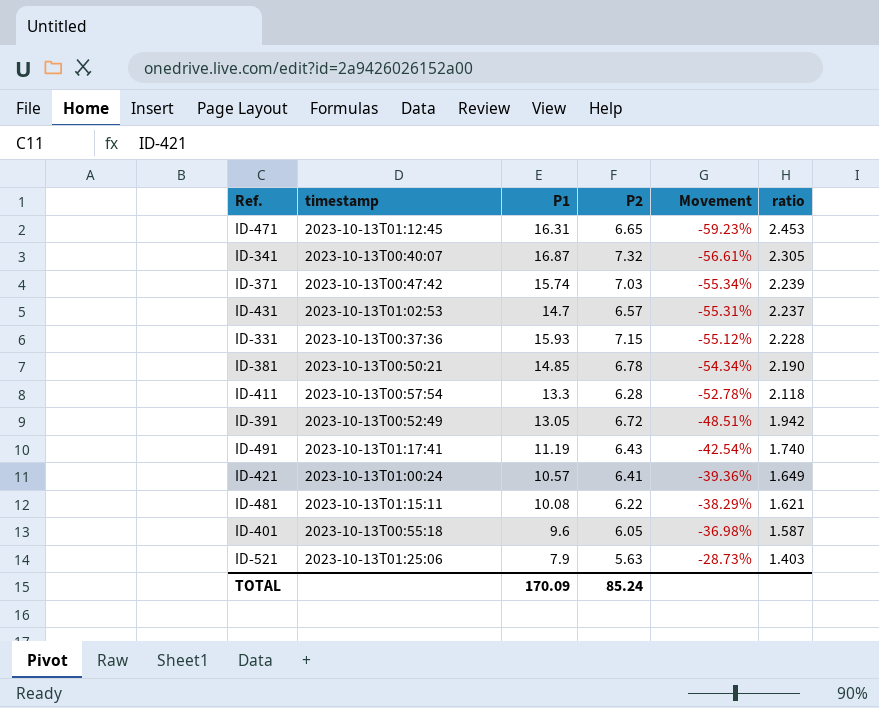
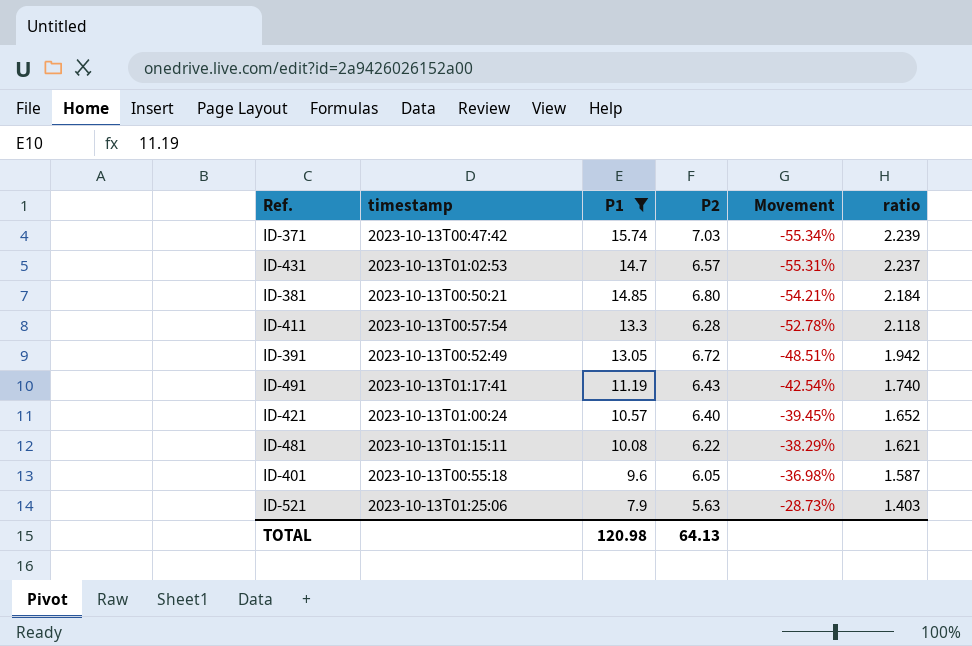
filter: none -> P1 <= 15.74
ID-381 | P2: 6.78 -> 6.80
ID-381 | Movement: -54.34% -> -54.21%
ID-381 | ratio: 2.190 -> 2.184
ID-421 | P2: 6.41 -> 6.40
ID-421 | Movement: -39.36% -> -39.45%
ID-421 | ratio: 1.649 -> 1.652
TOTAL | P1: 170.09 -> 120.98
TOTAL | P2: 85.24 -> 64.13

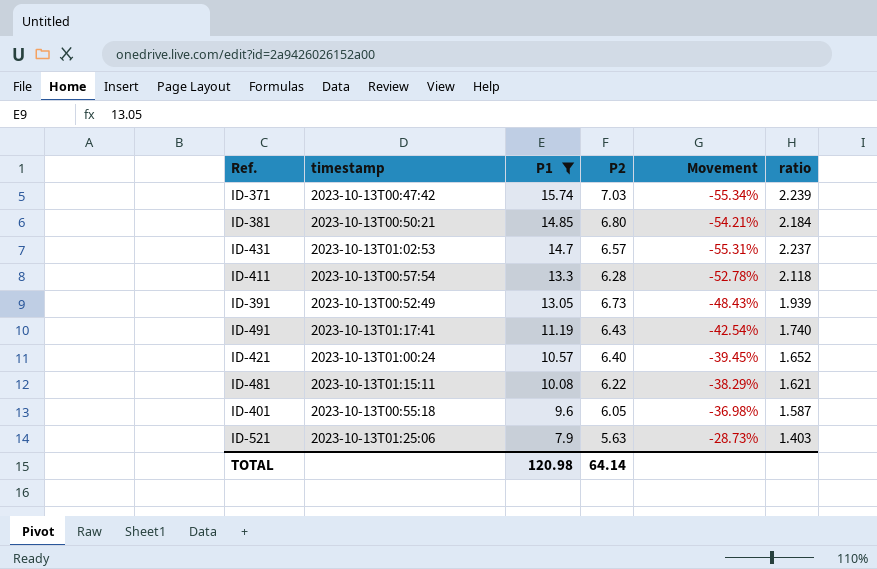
row order: Movement ascending -> P1 descending
ID-391 | P2: 6.72 -> 6.73
ID-391 | Movement: -48.51% -> -48.43%
ID-391 | ratio: 1.942 -> 1.939
TOTAL | P2: 64.13 -> 64.14

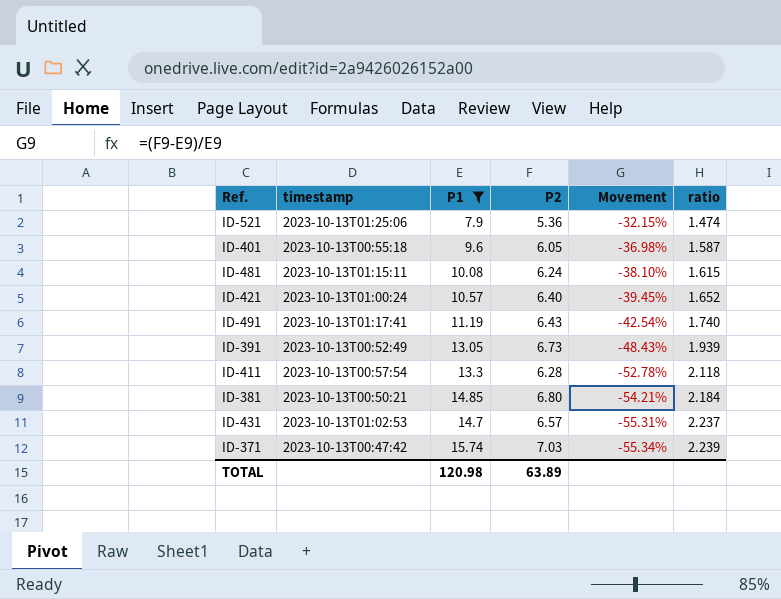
row order: P1 descending -> Movement descending
ID-521 | P2: 5.63 -> 5.36
ID-521 | Movement: -28.73% -> -32.15%
ID-521 | ratio: 1.403 -> 1.474
ID-481 | P2: 6.22 -> 6.24
ID-481 | Movement: -38.29% -> -38.10%
ID-481 | ratio: 1.621 -> 1.615
TOTAL | P2: 64.14 -> 63.89

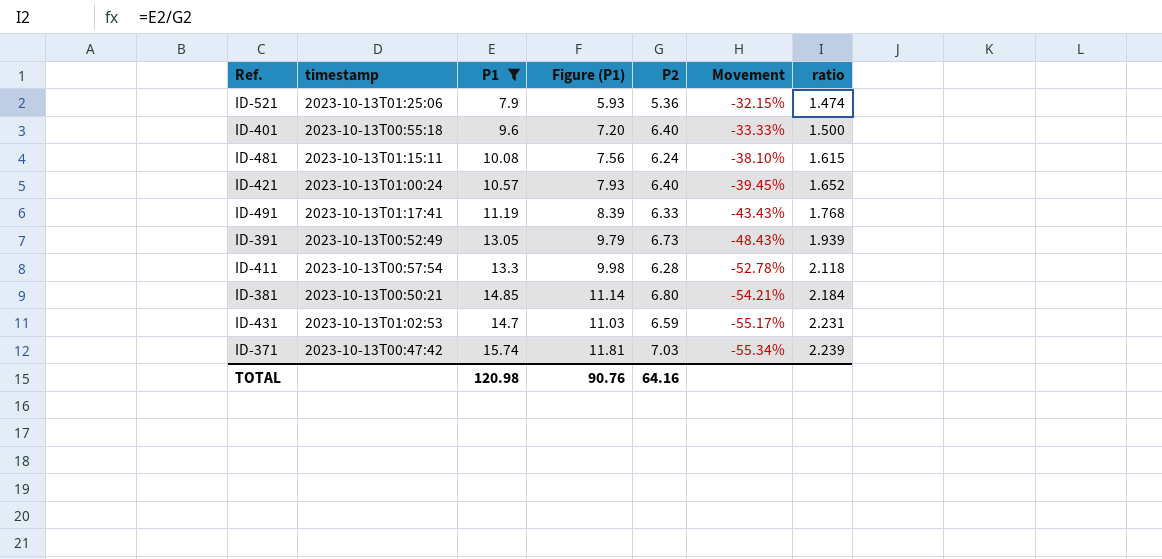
column Figure (P1) | formula: none -> [P1] * 0.75
ID-401 | P2: 6.05 -> 6.40
ID-401 | Movement: -36.98% -> -33.33%
ID-401 | ratio: 1.587 -> 1.500
ID-491 | P2: 6.43 -> 6.33
ID-491 | Movement: -42.54% -> -43.43%
ID-491 | ratio: 1.740 -> 1.768
ID-431 | P2: 6.57 -> 6.59
ID-431 | Movement: -55.31% -> -55.17%
ID-431 | ratio: 2.237 -> 2.231
TOTAL | P2: 63.89 -> 64.16

